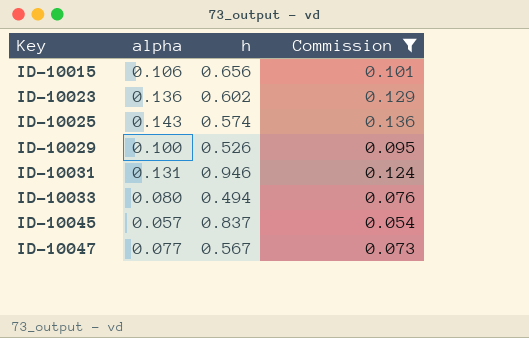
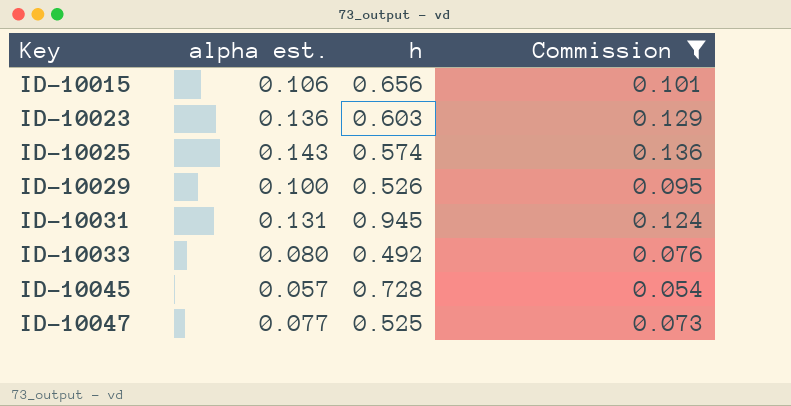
column name: alpha -> alpha est.
ID-10023 | h: 0.602 -> 0.603
ID-10031 | h: 0.946 -> 0.945
ID-10033 | h: 0.494 -> 0.492
ID-10045 | h: 0.837 -> 0.728
ID-10047 | h: 0.567 -> 0.525

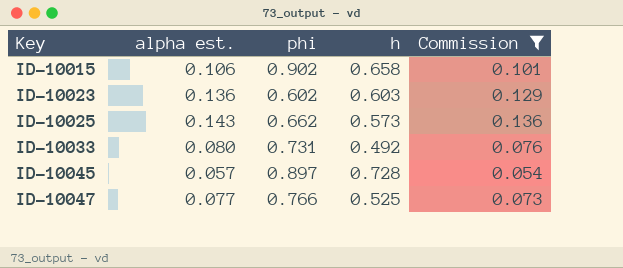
column phi | position: none -> 3
row ID-10029: 0.100 | 0.526 | 0.095 -> none
row ID-10031: 0.131 | 0.945 | 0.124 -> none
ID-10015 | h: 0.656 -> 0.658
ID-10025 | h: 0.574 -> 0.573

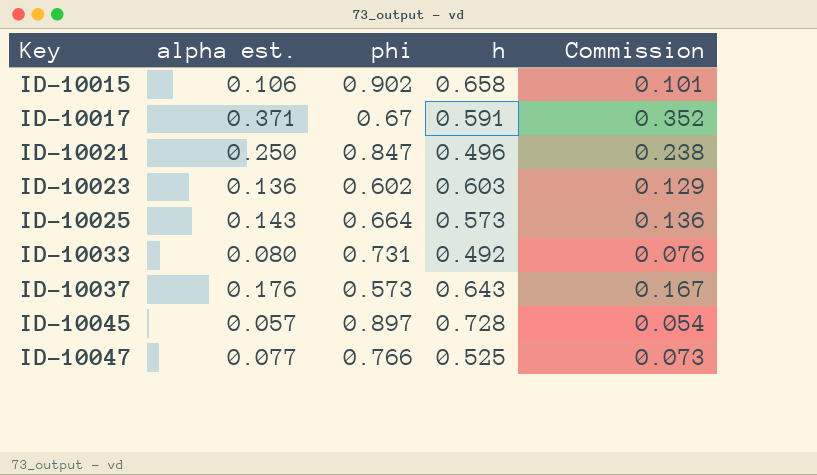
filter: Commission <= 0.136 -> none
ID-10025 | phi: 0.662 -> 0.664

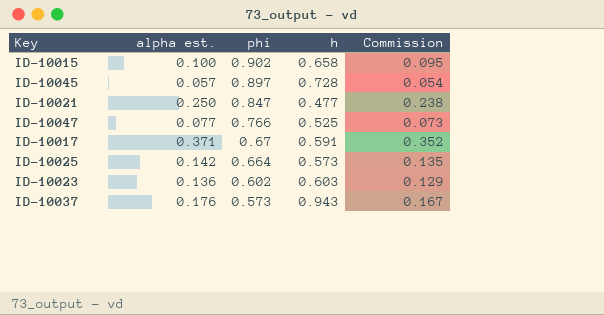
row order: Key ascending -> phi descending
row ID-10033: 0.080 | 0.731 | 0.492 | 0.076 -> none
ID-10015 | alpha est.: 0.106 -> 0.100
ID-10015 | Commission: 0.101 -> 0.095
ID-10021 | h: 0.496 -> 0.477
ID-10025 | alpha est.: 0.143 -> 0.142
ID-10025 | Commission: 0.136 -> 0.135
ID-10037 | h: 0.643 -> 0.943

